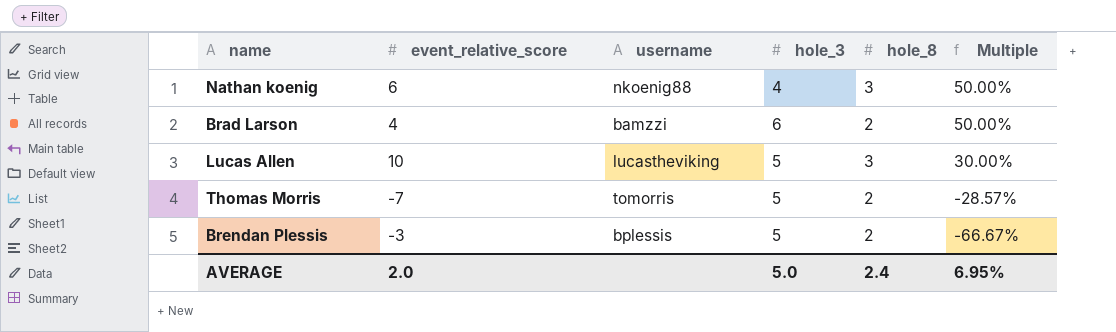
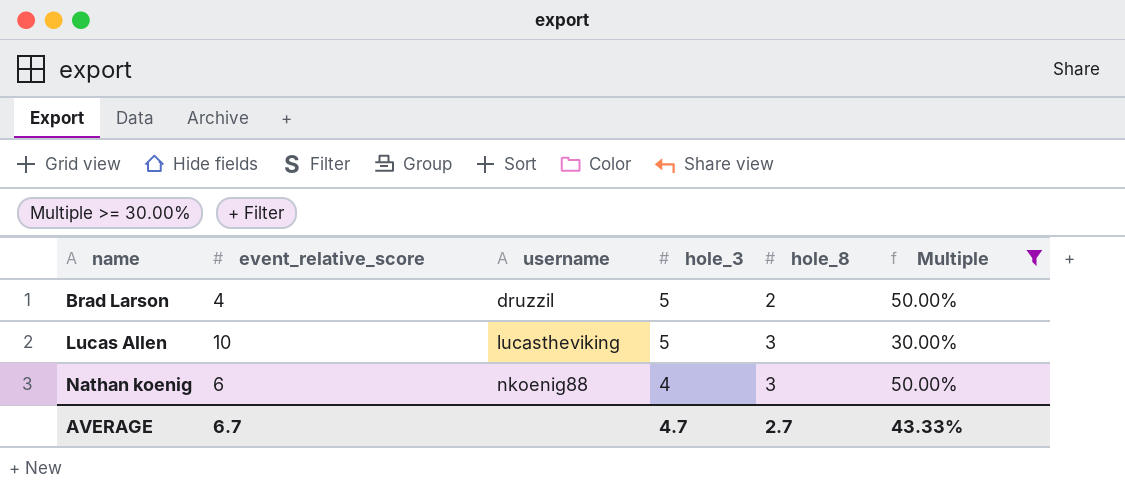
filter: none -> Multiple >= 30.00%
row order: Multiple descending -> name ascending
Brad Larson | username: bamzzi -> druzzil
Brad Larson | hole_3: 6 -> 5
AVERAGE | event_relative_score: 2.0 -> 6.7
AVERAGE | hole_3: 5.0 -> 4.7
AVERAGE | hole_8: 2.4 -> 2.7
AVERAGE | Multiple: 6.95% -> 43.33%

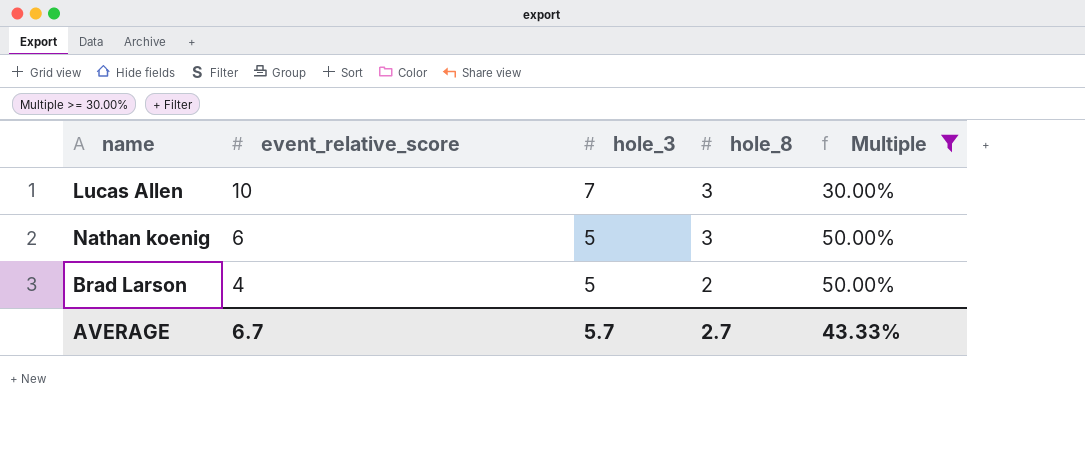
row order: name ascending -> event_relative_score descending
column username | position: 3 -> none
Lucas Allen | hole_3: 5 -> 7
Nathan koenig | hole_3: 4 -> 5
AVERAGE | hole_3: 4.7 -> 5.7

